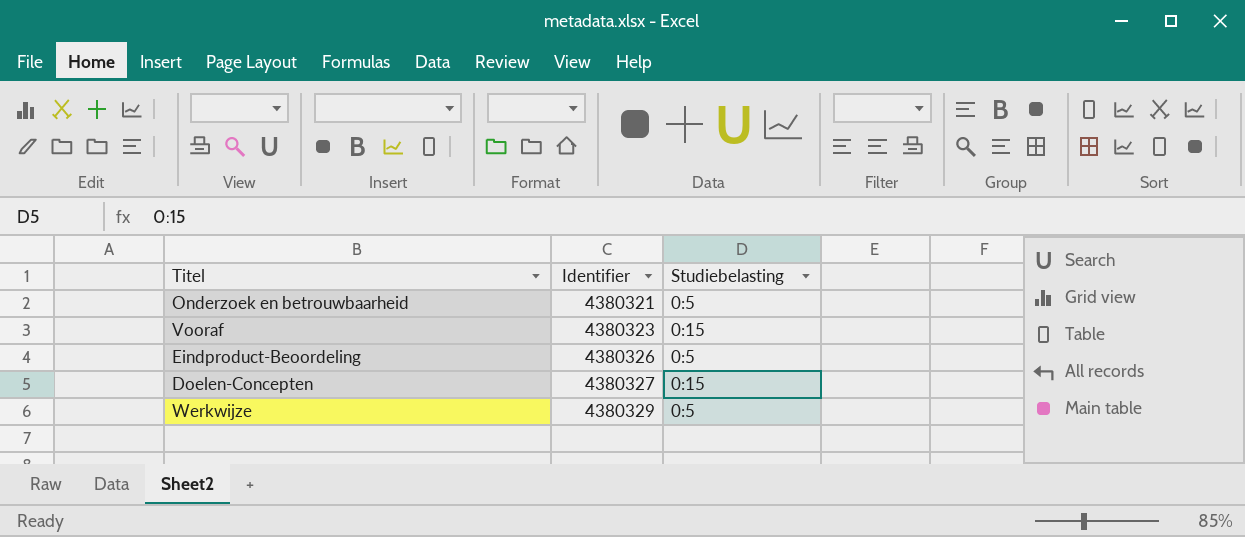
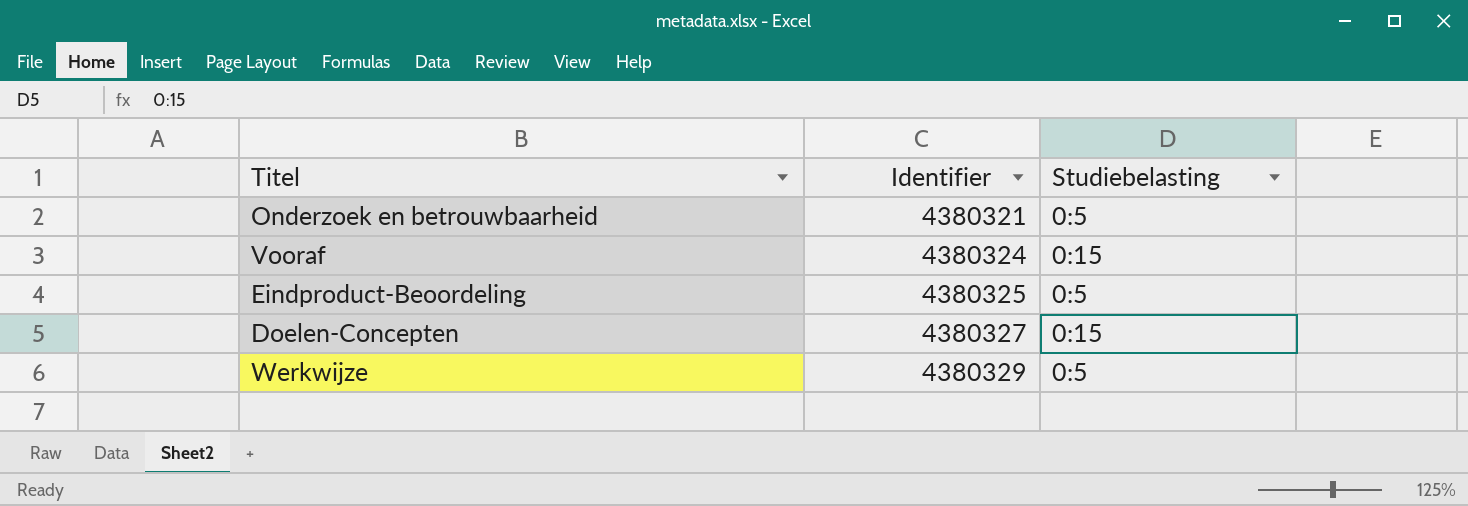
Vooraf | Identifier: 4380323 -> 4380324
Eindproduct-Beoordeling | Identifier: 4380326 -> 4380325

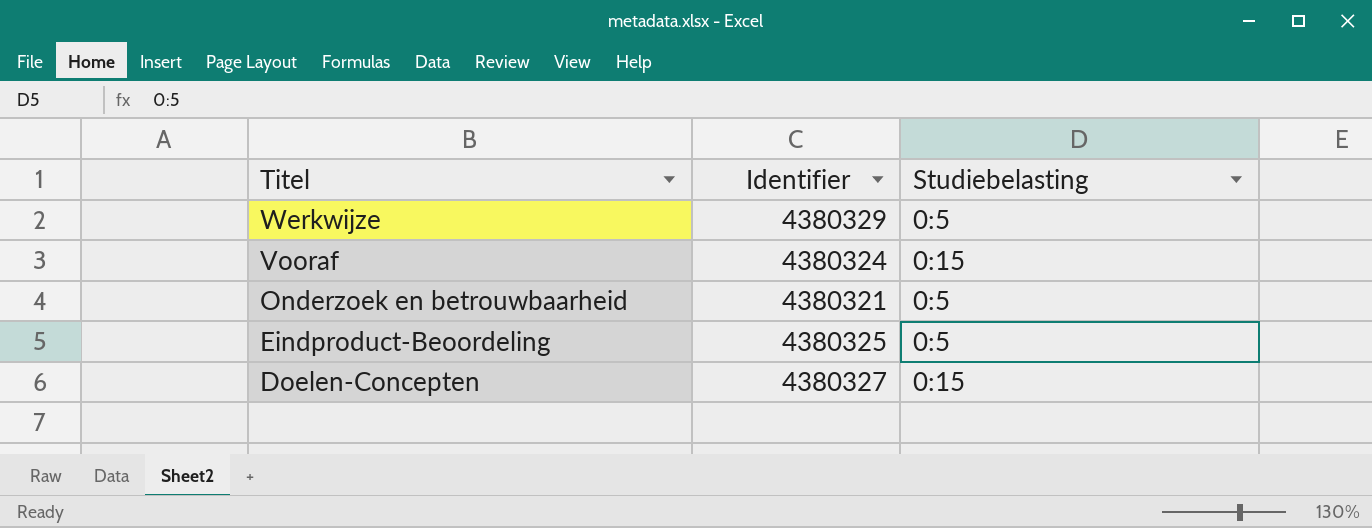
row order: Identifier ascending -> Titel descending

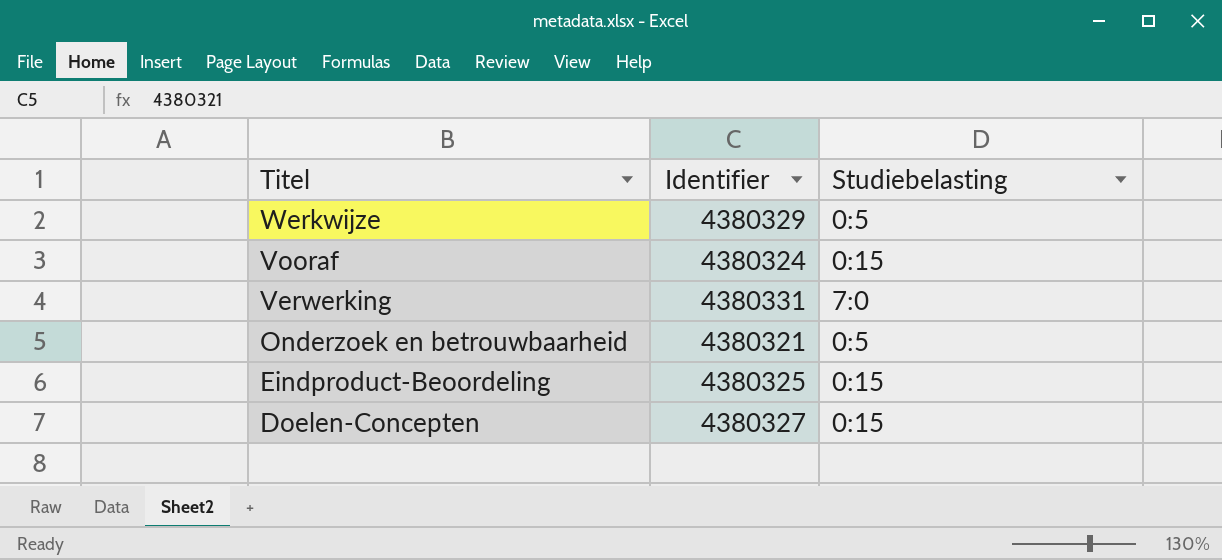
row Verwerking: none -> 4380331 | 7:0
Eindproduct-Beoordeling | Studiebelasting: 0:5 -> 0:15

